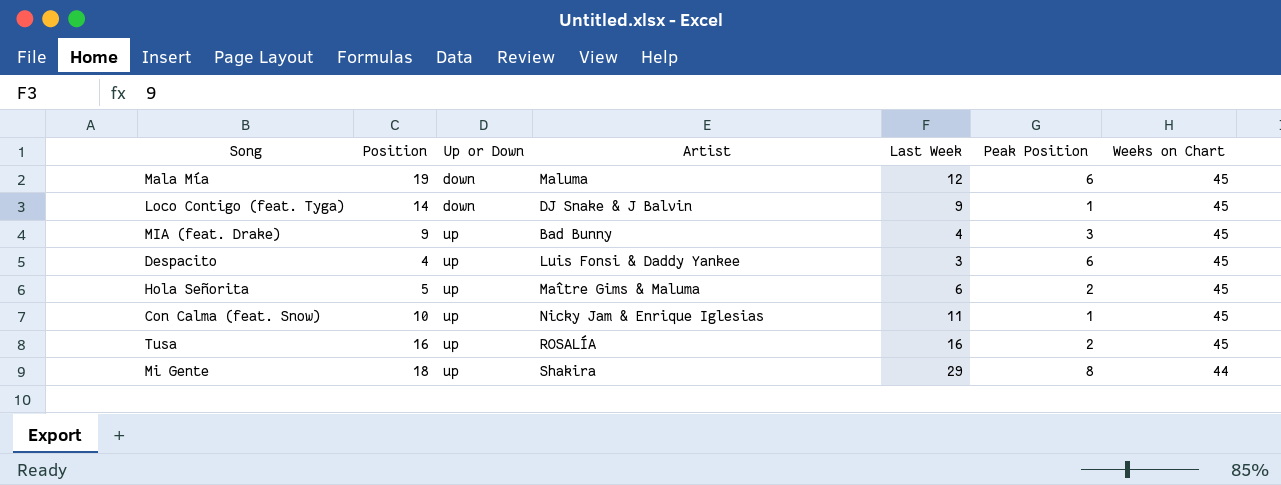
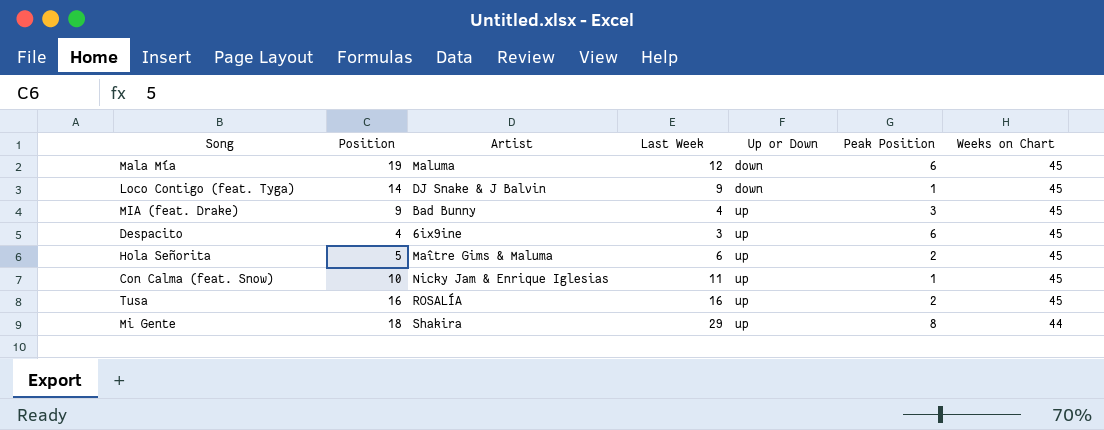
column Up or Down | position: 3 -> 5
Despacito | Artist: Luis Fonsi & Daddy Yankee -> 6ix9ine

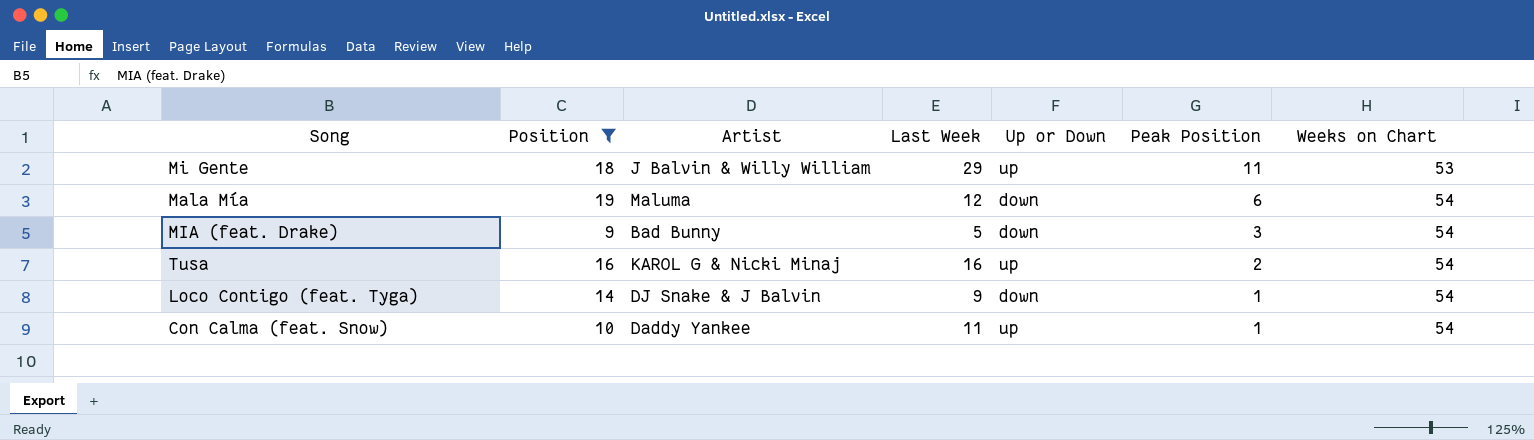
filter: none -> Position >= 9
row order: Up or Down ascending -> Peak Position descending
Mi Gente | Artist: Shakira -> J Balvin & Willy William
Mi Gente | Peak Position: 8 -> 11
Mi Gente | Weeks on Chart: 44 -> 53
Mala Mía | Weeks on Chart: 45 -> 54
MIA (feat. Drake) | Last Week: 4 -> 5
MIA (feat. Drake) | Up or Down: up -> down
MIA (feat. Drake) | Weeks on Chart: 45 -> 54
Tusa | Artist: ROSALÍA -> KAROL G & Nicki Minaj
Tusa | Weeks on Chart: 45 -> 54
Loco Contigo (feat. Tyga) | Weeks on Chart: 45 -> 54
Con Calma (feat. Snow) | Artist: Nicky Jam & Enrique Iglesias -> Daddy Yankee
Con Calma (feat. Snow) | Weeks on Chart: 45 -> 54

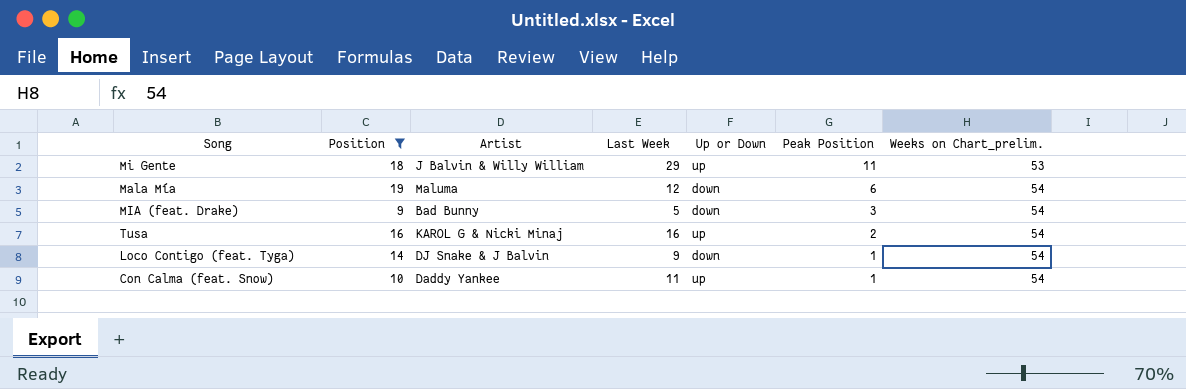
column name: Weeks on Chart -> Weeks on Chart_prelim.

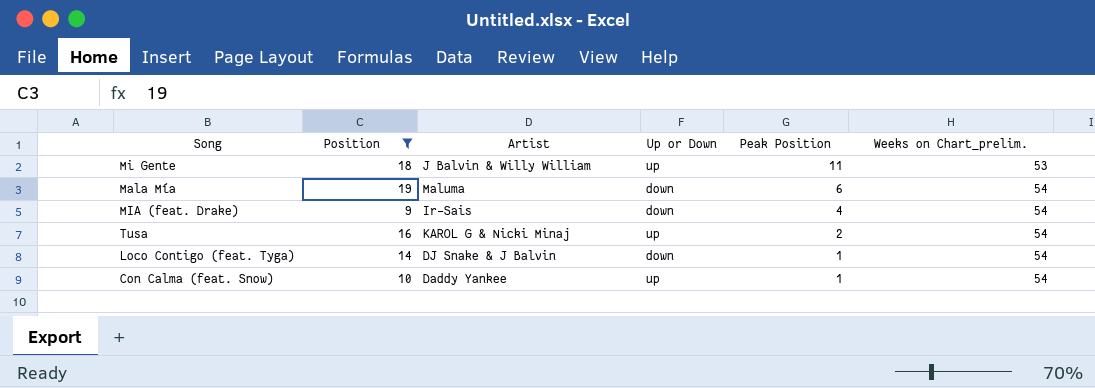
column Last Week | position: 4 -> none
MIA (feat. Drake) | Artist: Bad Bunny -> Ir-Sais
MIA (feat. Drake) | Peak Position: 3 -> 4

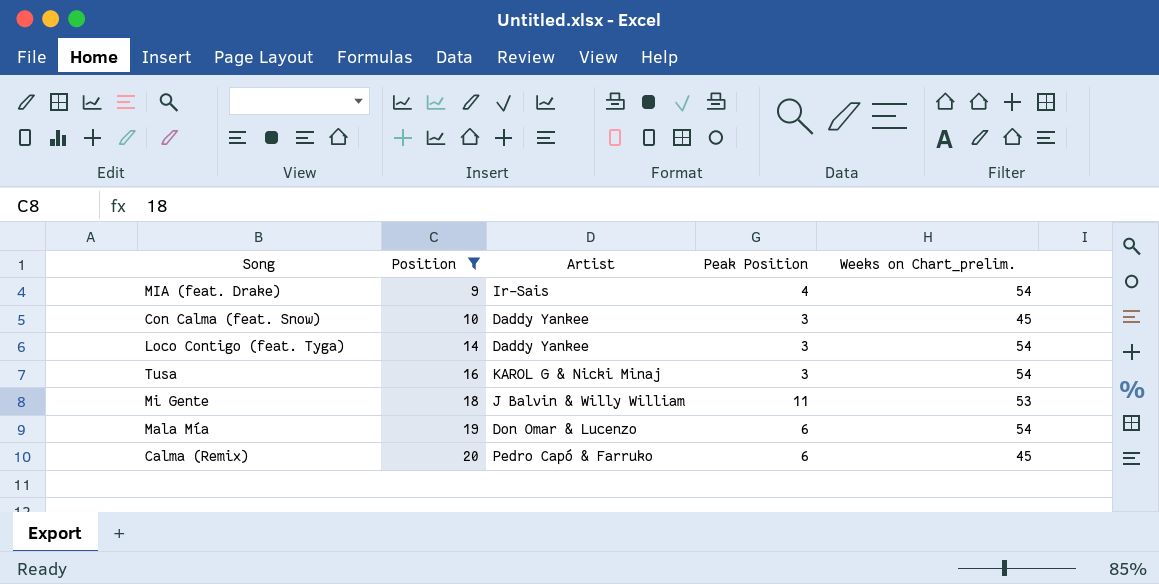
row order: Peak Position descending -> Position ascending
column Up or Down | position: 4 -> none
Con Calma (feat. Snow) | Peak Position: 1 -> 3
Con Calma (feat. Snow) | Weeks on Chart_prelim.: 54 -> 45
Loco Contigo (feat. Tyga) | Artist: DJ Snake & J Balvin -> Daddy Yankee
Loco Contigo (feat. Tyga) | Peak Position: 1 -> 3
Tusa | Peak Position: 2 -> 3
Mala Mía | Artist: Maluma -> Don Omar & Lucenzo
row Calma (Remix): none -> 20 | Pedro Capó & Farruko | 6 | 45

